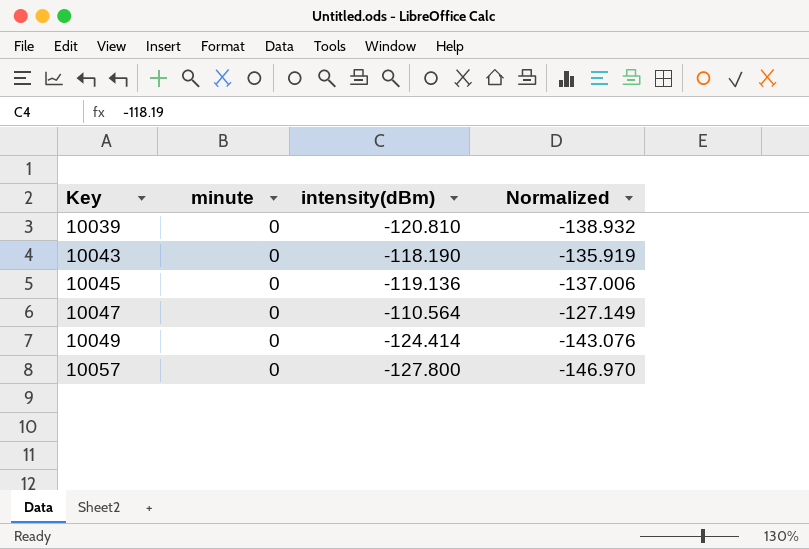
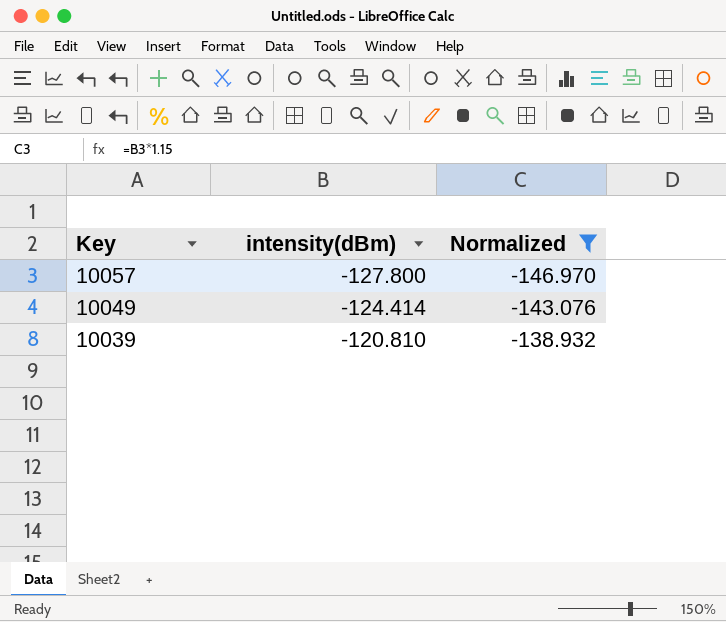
filter: none -> Normalized <= -138.932
row order: Key ascending -> Key descending
column minute | position: 2 -> none

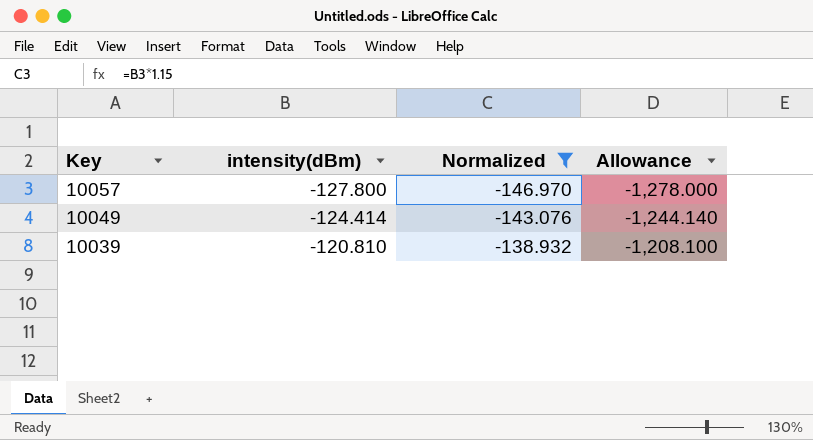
column Allowance | formula: none -> [intensity(dBm)] * 10

